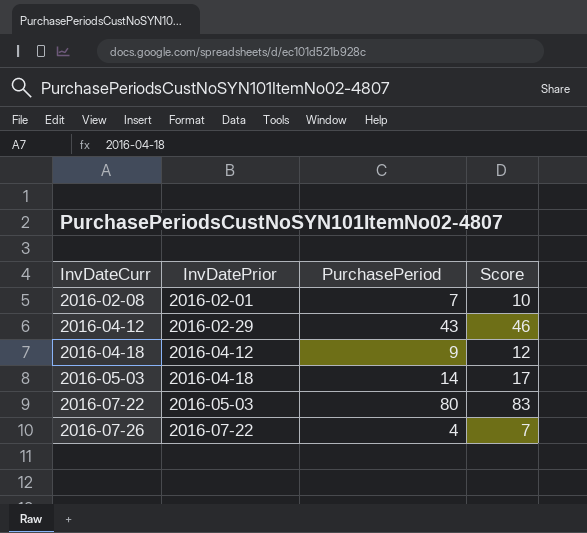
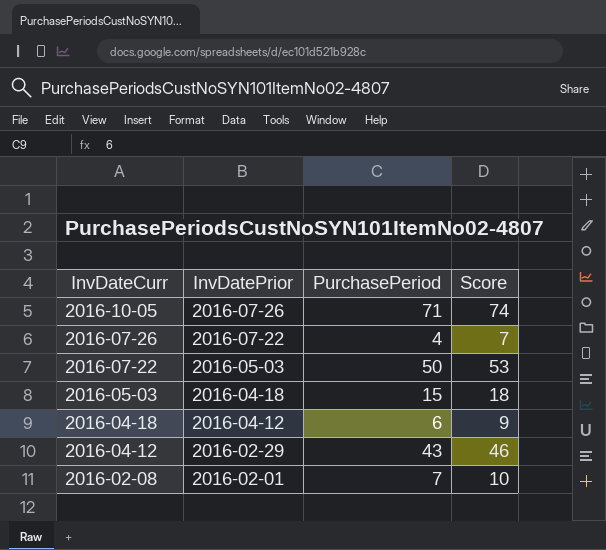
row order: InvDateCurr ascending -> InvDateCurr descending
row 2016-10-05: none -> 2016-07-26 | 71 | 74
2016-07-22 | PurchasePeriod: 80 -> 50
2016-07-22 | Score: 83 -> 53
2016-05-03 | PurchasePeriod: 14 -> 15
2016-05-03 | Score: 17 -> 18
2016-04-18 | PurchasePeriod: 9 -> 6
2016-04-18 | Score: 12 -> 9

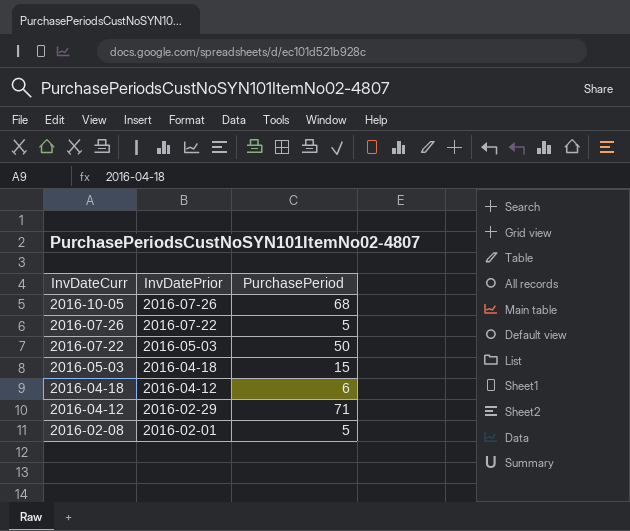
column Score | formula: [PurchasePeriod] + 3 -> none
2016-10-05 | PurchasePeriod: 71 -> 68
2016-07-26 | PurchasePeriod: 4 -> 5
2016-04-12 | PurchasePeriod: 43 -> 71
2016-02-08 | PurchasePeriod: 7 -> 5

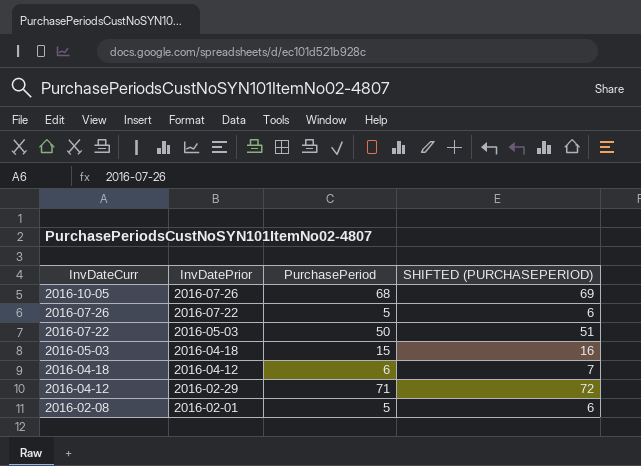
column SHIFTED (PURCHASEPERIOD) | formula: none -> [PurchasePeriod] + 1

